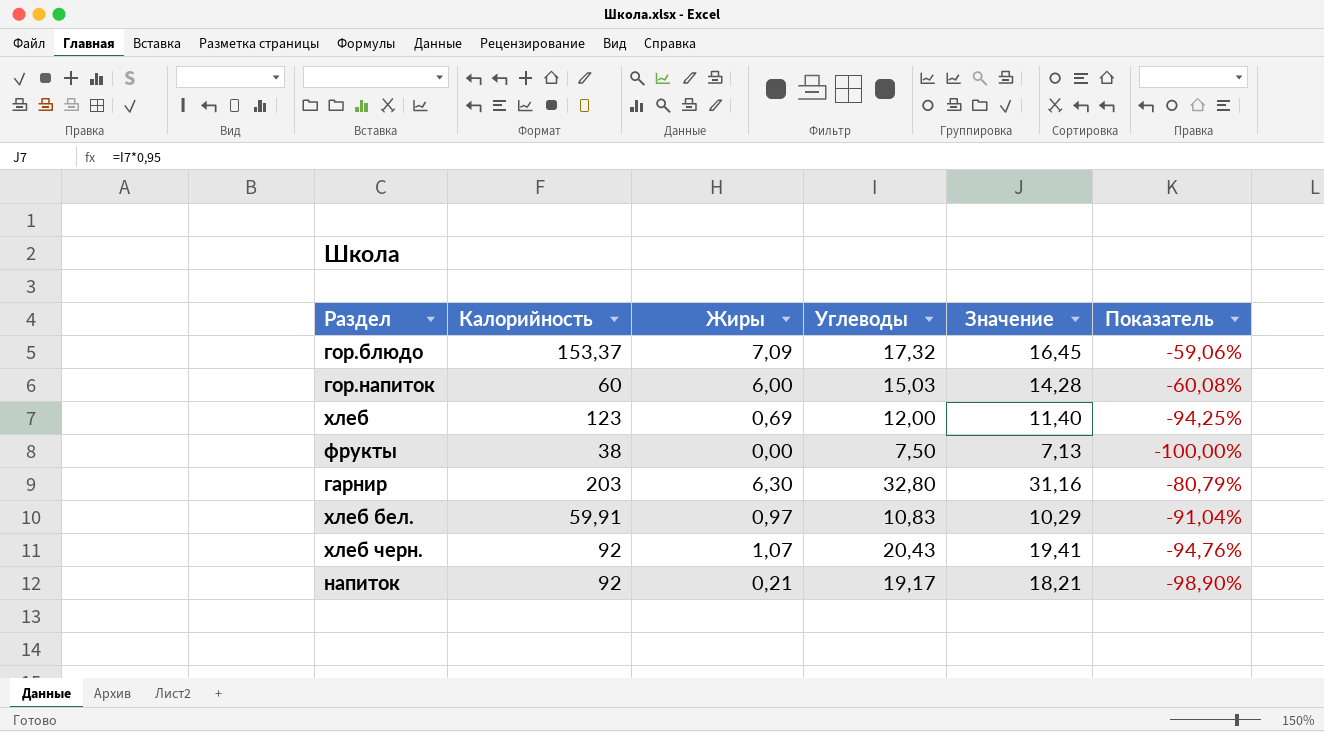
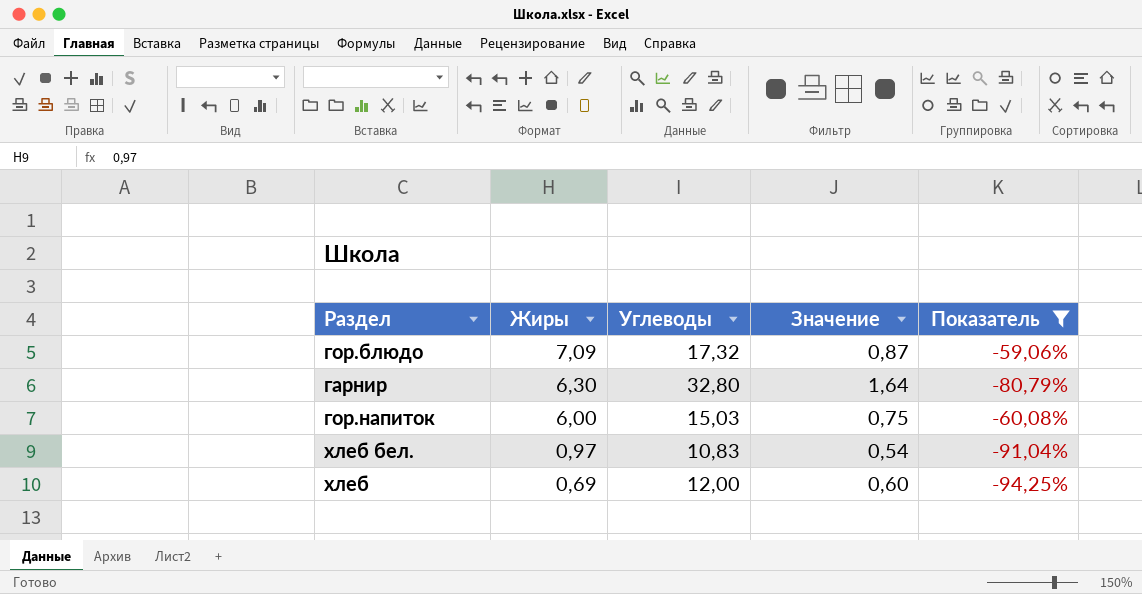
filter: none -> Показатель >= -94,25%
row order: none -> Жиры descending
column Калорийность | position: 2 -> none
column Значение | formula: [Углеводы] * 0,95 -> [Углеводы] * 0,05

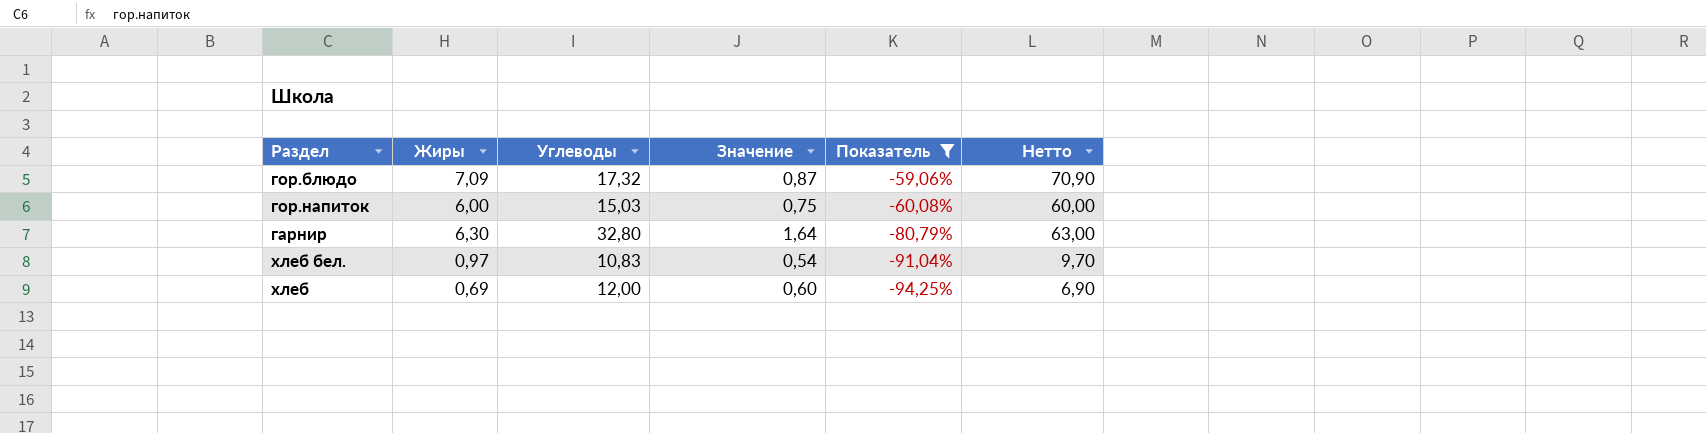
row order: Жиры descending -> Показатель descending
column Нетто | formula: none -> [Жиры] * 10

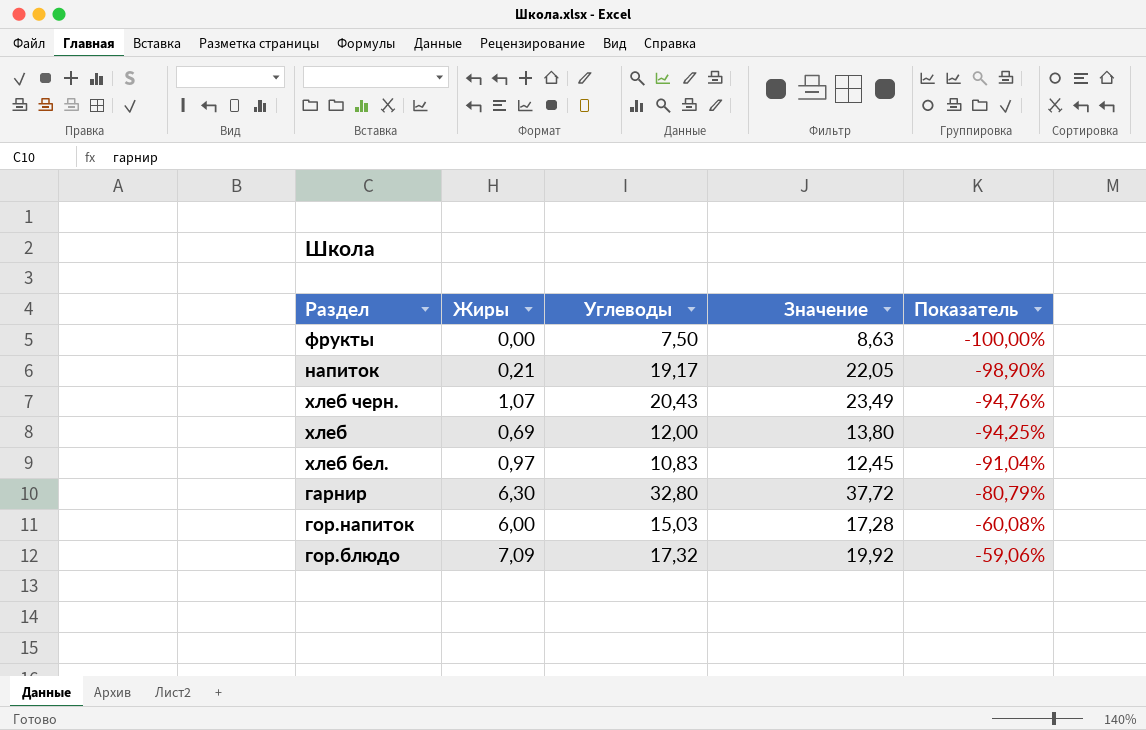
filter: Показатель >= -94,25% -> none
row order: Показатель descending -> Показатель ascending
column Нетто | formula: [Жиры] * 10 -> none
column Значение | formula: [Углеводы] * 0,05 -> [Углеводы] * 1,15

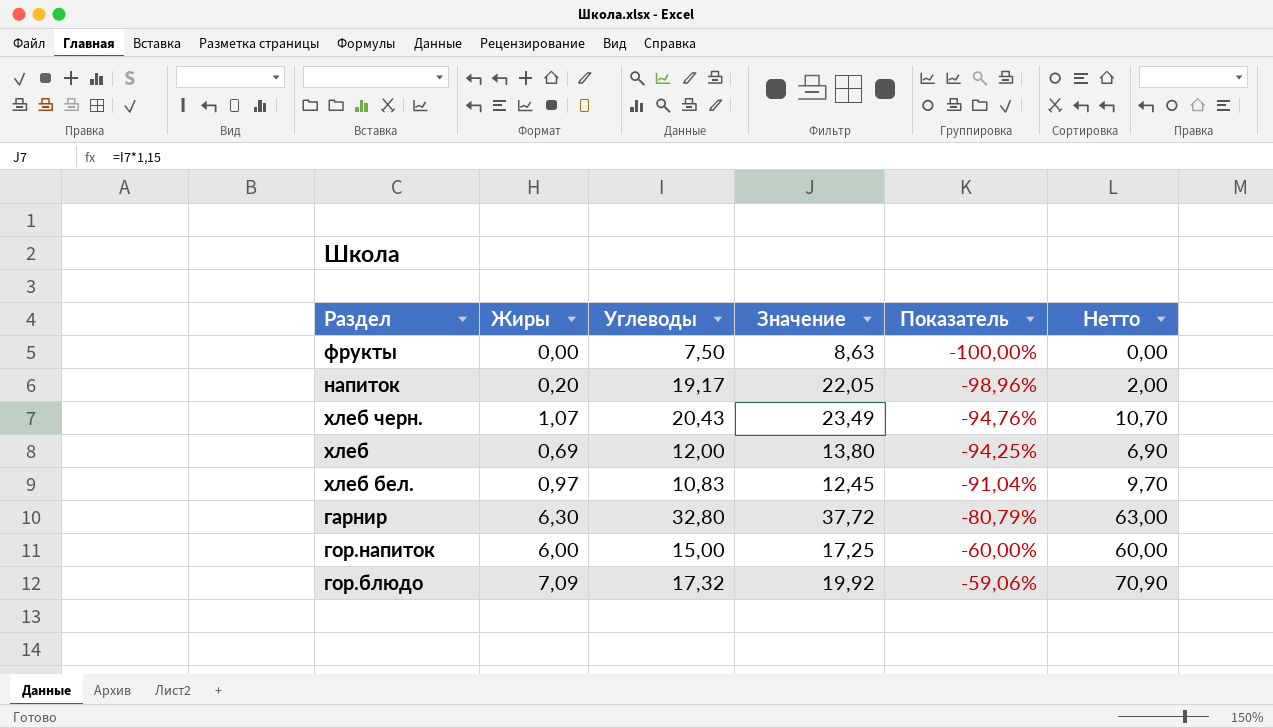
column Нетто | formula: none -> [Жиры] * 10
напиток | Жиры: 0,21 -> 0,20
напиток | Показатель: -98,90% -> -98,96%
гор.напиток | Углеводы: 15,03 -> 15,00
гор.напиток | Значение: 17,28 -> 17,25
гор.напиток | Показатель: -60,08% -> -60,00%

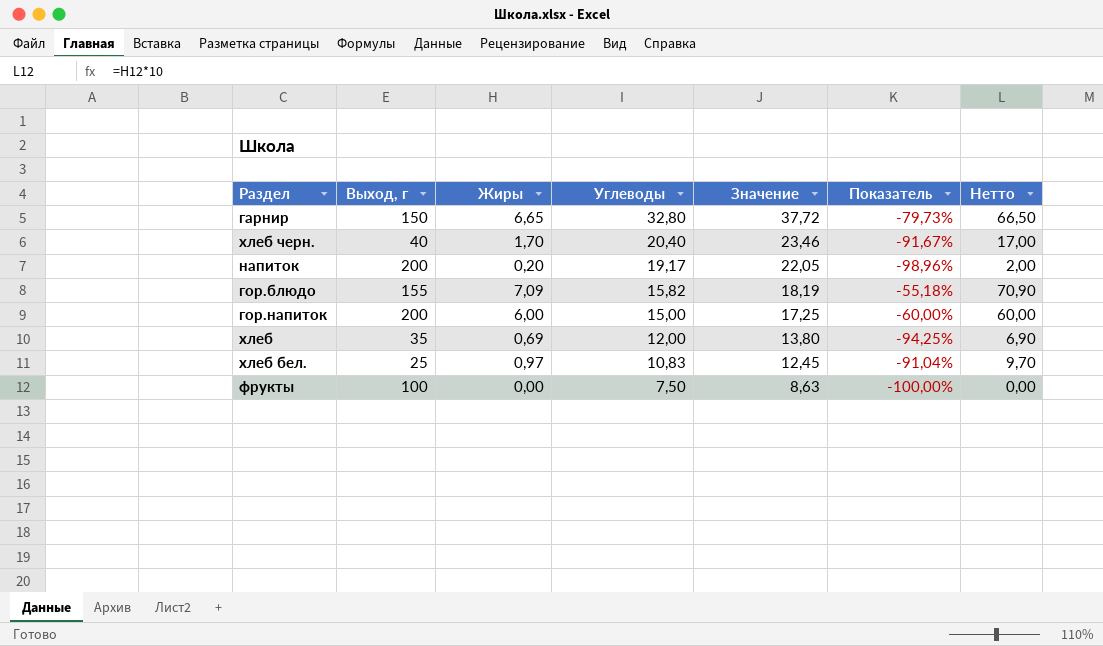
row order: Показатель ascending -> Углеводы descending
column Выход, г | position: none -> 2
гарнир | Жиры: 6,30 -> 6,65
гарнир | Показатель: -80,79% -> -79,73%
гарнир | Нетто: 63,00 -> 66,50
хлеб черн. | Жиры: 1,07 -> 1,70
хлеб черн. | Углеводы: 20,43 -> 20,40
хлеб черн. | Значение: 23,49 -> 23,46
хлеб черн. | Показатель: -94,76% -> -91,67%
хлеб черн. | Нетто: 10,70 -> 17,00
гор.блюдо | Углеводы: 17,32 -> 15,82
гор.блюдо | Значение: 19,92 -> 18,19
гор.блюдо | Показатель: -59,06% -> -55,18%

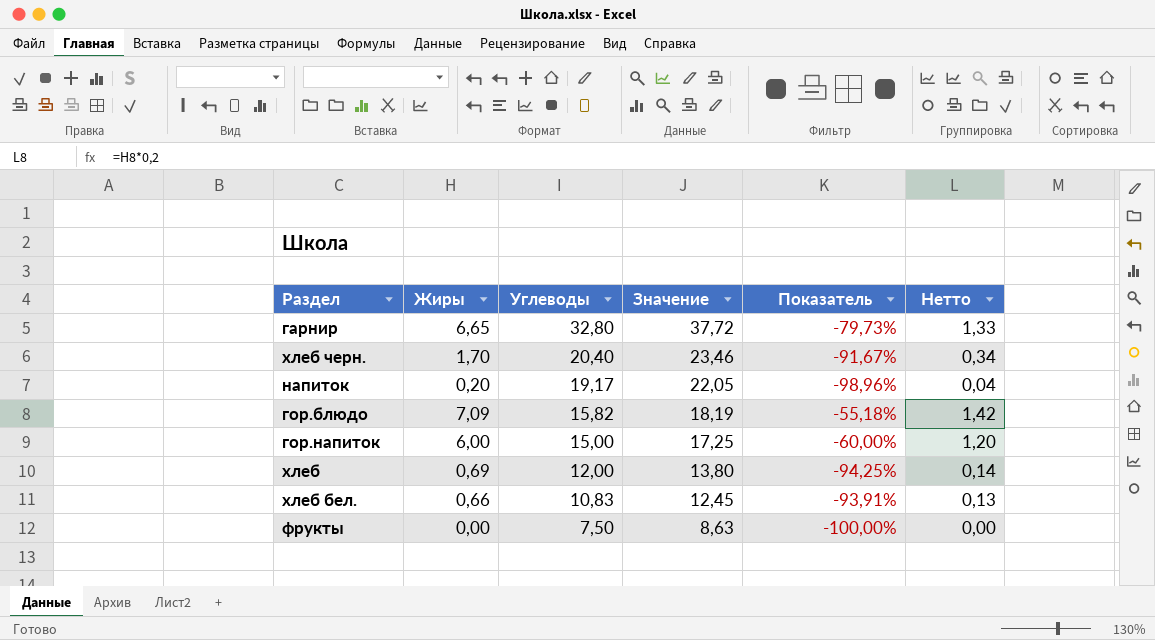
column Выход, г | position: 2 -> none
column Нетто | formula: [Жиры] * 10 -> [Жиры] * 0,2
хлеб бел. | Жиры: 0,97 -> 0,66
хлеб бел. | Показатель: -91,04% -> -93,91%

